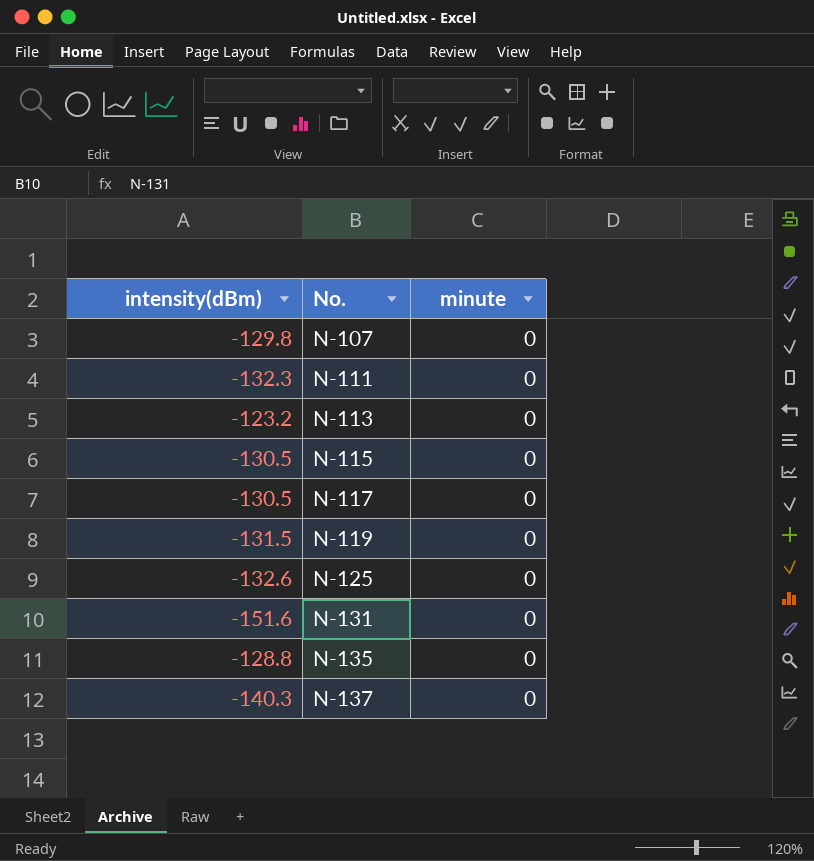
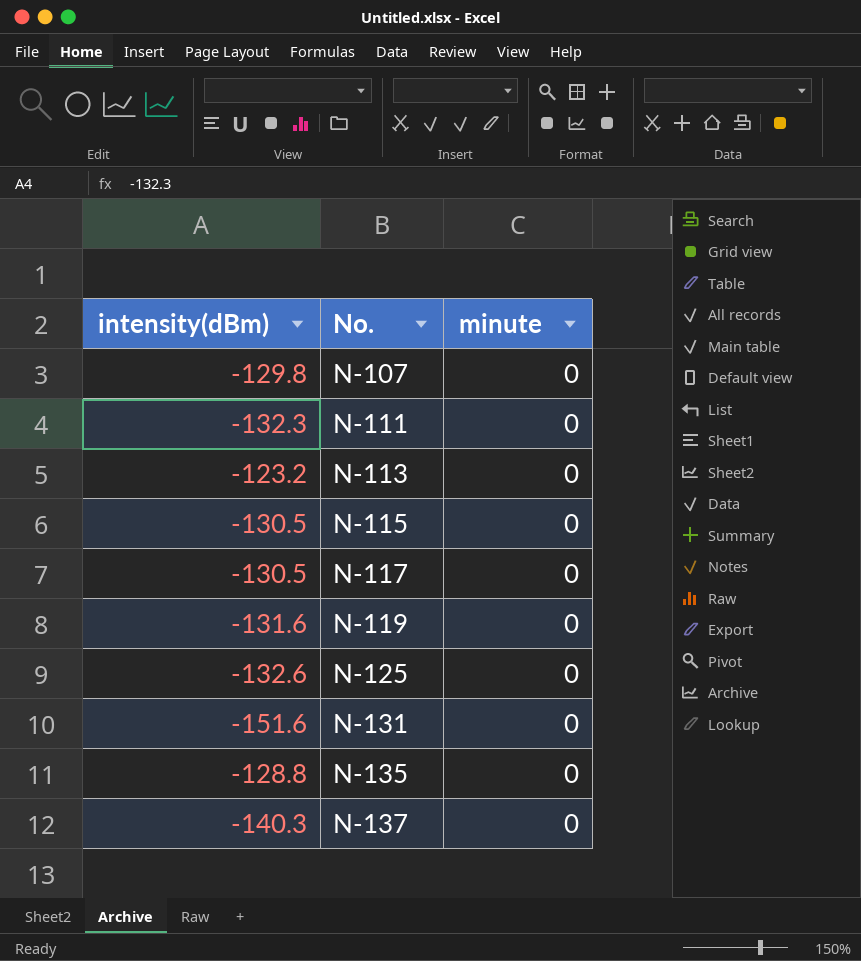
N-119 | intensity(dBm): -131.5 -> -131.6

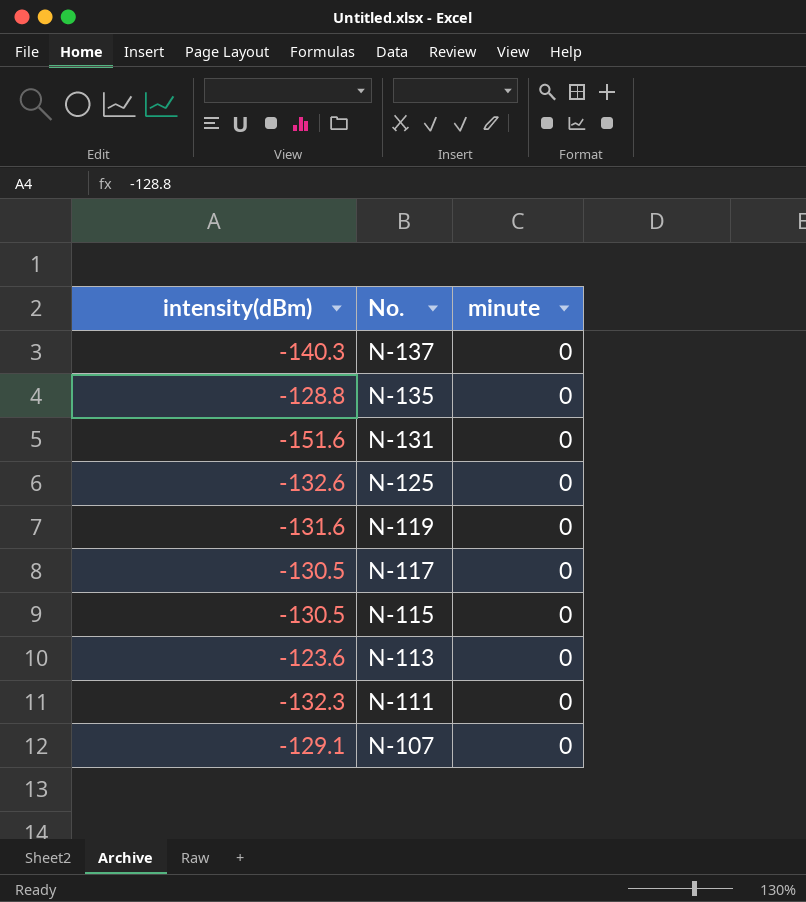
row order: No. ascending -> No. descending
N-113 | intensity(dBm): -123.2 -> -123.6
N-107 | intensity(dBm): -129.8 -> -129.1

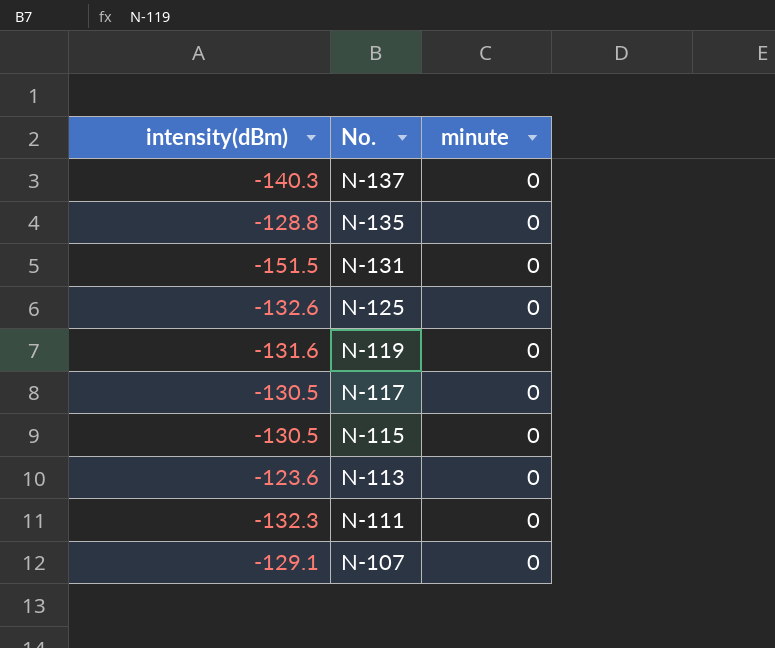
N-131 | intensity(dBm): -151.6 -> -151.5

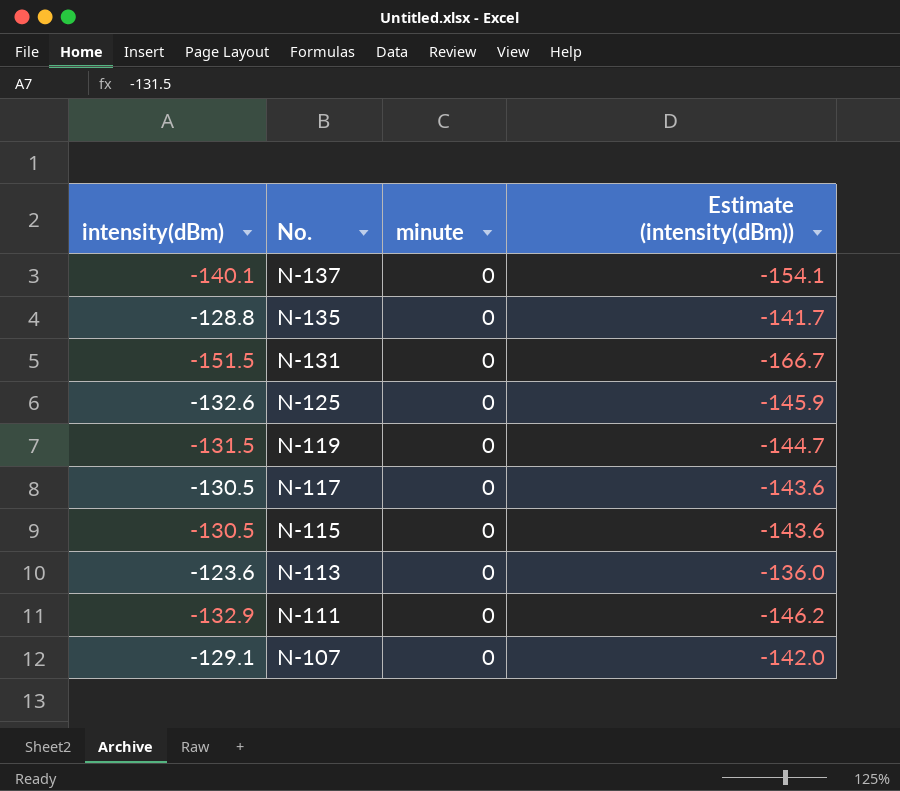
column Estimate (intensity(dBm)) | formula: none -> [intensity(dBm)] * 1.1
N-137 | intensity(dBm): -140.3 -> -140.1
N-119 | intensity(dBm): -131.6 -> -131.5
N-111 | intensity(dBm): -132.3 -> -132.9

